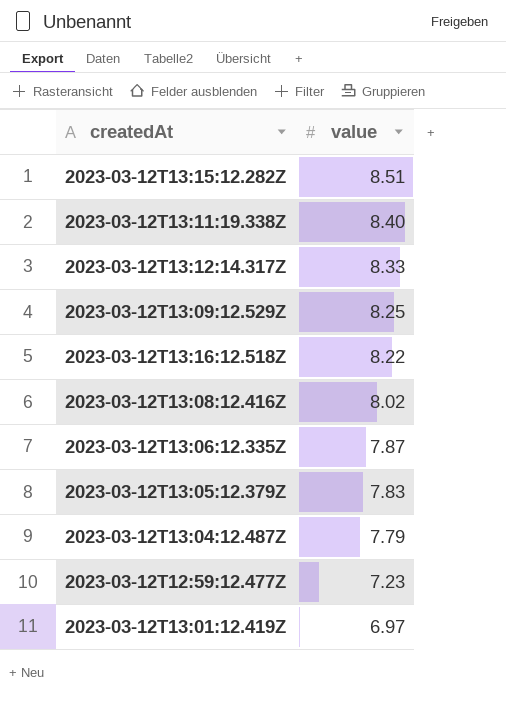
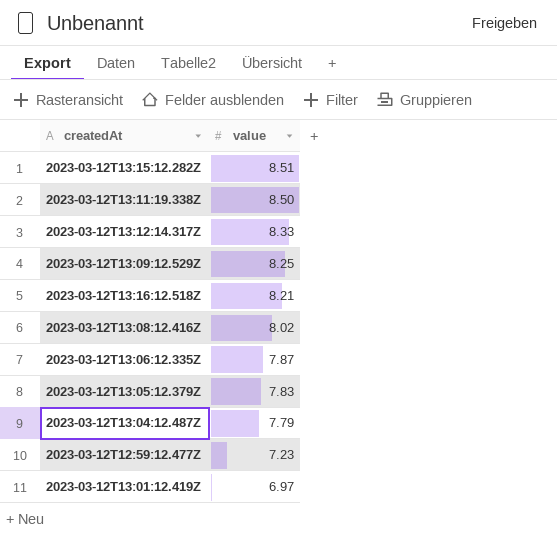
2023-03-12T13:11:19.338Z | value: 8.40 -> 8.50
2023-03-12T13:16:12.518Z | value: 8.22 -> 8.21

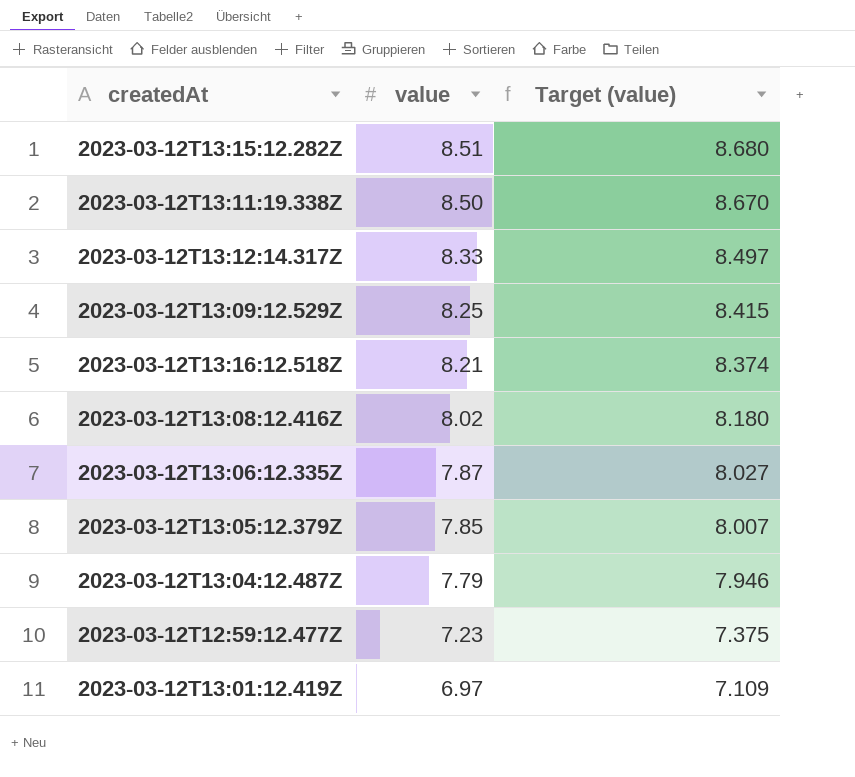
column Target (value) | formula: none -> [value] * 1.02
2023-03-12T13:05:12.379Z | value: 7.83 -> 7.85

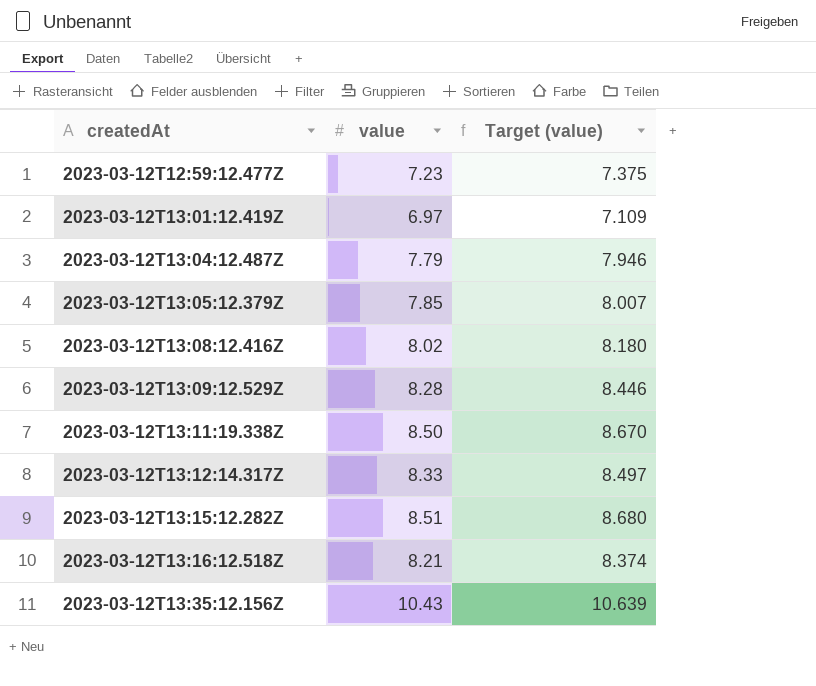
row order: value descending -> createdAt ascending
row 2023-03-12T13:06:12.335Z: 7.87 | 8.027 -> none
2023-03-12T13:09:12.529Z | value: 8.25 -> 8.28
2023-03-12T13:09:12.529Z | Target (value): 8.415 -> 8.446
row 2023-03-12T13:35:12.156Z: none -> 10.43 | 10.639

